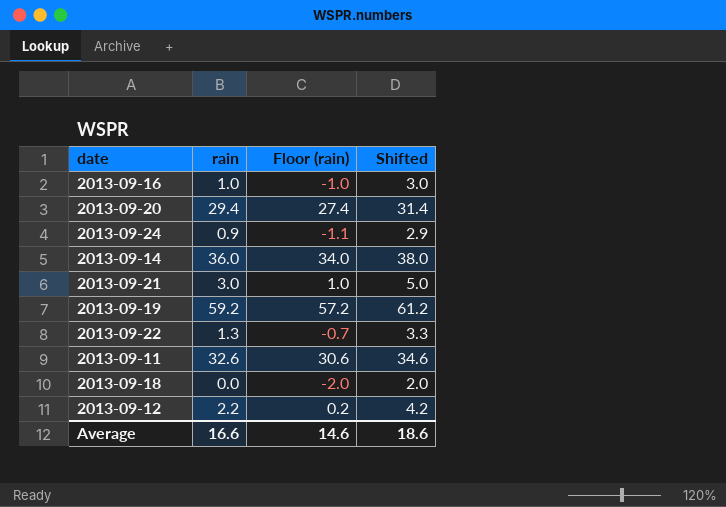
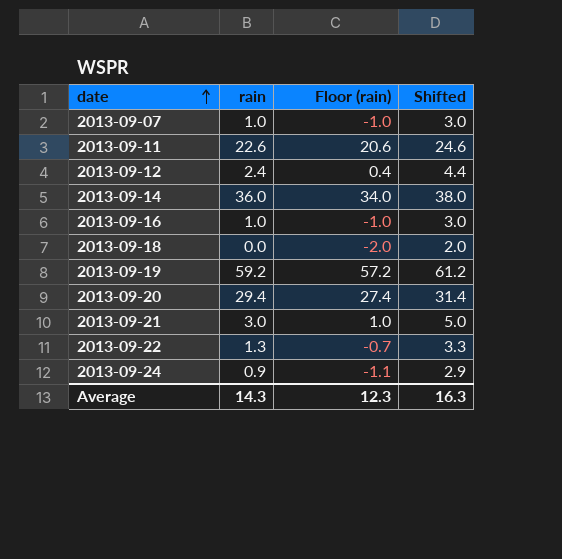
row order: none -> date ascending
row 2013-09-07: none -> 1.0 | -1.0 | 3.0
2013-09-11 | rain: 32.6 -> 22.6
2013-09-11 | Floor (rain): 30.6 -> 20.6
2013-09-11 | Shifted: 34.6 -> 24.6
2013-09-12 | rain: 2.2 -> 2.4
2013-09-12 | Floor (rain): 0.2 -> 0.4
2013-09-12 | Shifted: 4.2 -> 4.4
Average | rain: 16.6 -> 14.3
Average | Floor (rain): 14.6 -> 12.3
Average | Shifted: 18.6 -> 16.3

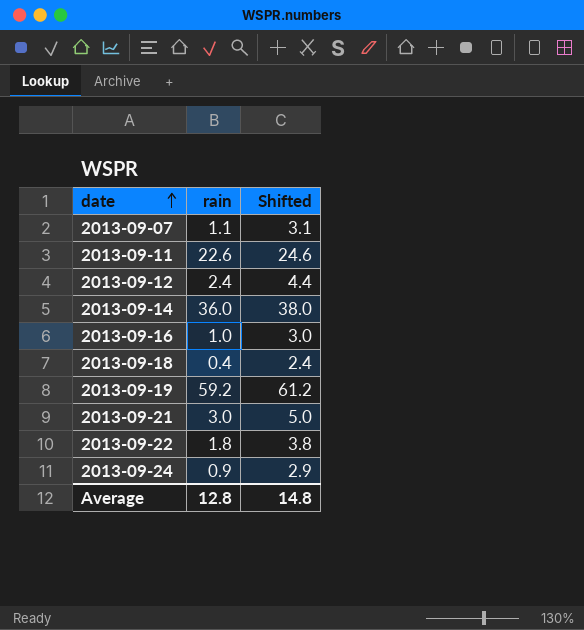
column Floor (rain) | formula: [rain] - 2 -> none
row 2013-09-20: 29.4 | 27.4 | 31.4 -> none
2013-09-07 | rain: 1.0 -> 1.1
2013-09-07 | Shifted: 3.0 -> 3.1
2013-09-18 | rain: 0.0 -> 0.4
2013-09-18 | Shifted: 2.0 -> 2.4
2013-09-22 | rain: 1.3 -> 1.8
2013-09-22 | Shifted: 3.3 -> 3.8
Average | rain: 14.3 -> 12.8
Average | Shifted: 16.3 -> 14.8

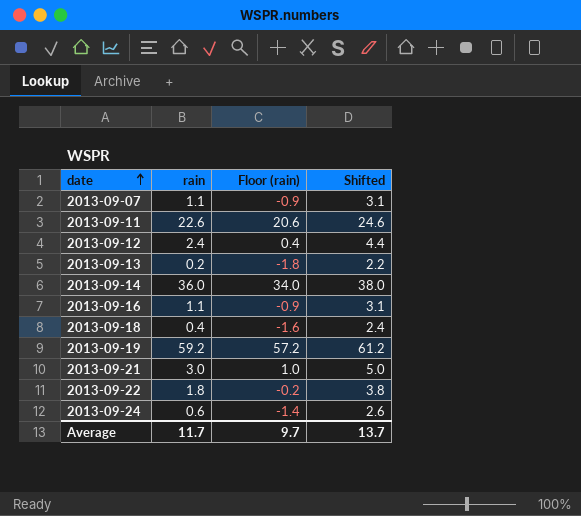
column Floor (rain) | formula: none -> [rain] - 2
row 2013-09-13: none -> 0.2 | -1.8 | 2.2
2013-09-16 | rain: 1.0 -> 1.1
2013-09-16 | Shifted: 3.0 -> 3.1
2013-09-24 | rain: 0.9 -> 0.6
2013-09-24 | Shifted: 2.9 -> 2.6
Average | rain: 12.8 -> 11.7
Average | Shifted: 14.8 -> 13.7

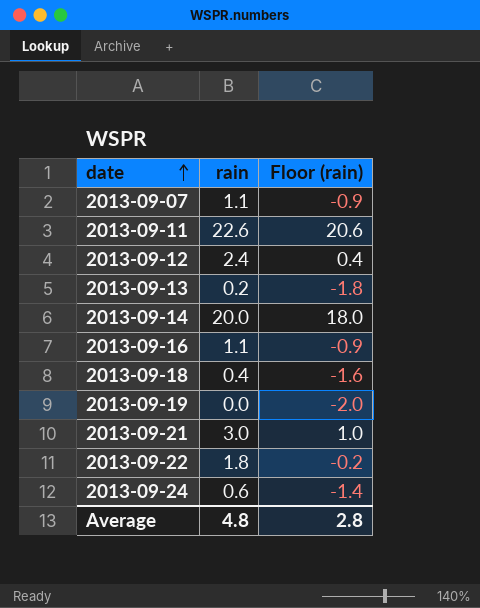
column Shifted | formula: [rain] + 2 -> none
2013-09-14 | rain: 36.0 -> 20.0
2013-09-14 | Floor (rain): 34.0 -> 18.0
2013-09-19 | rain: 59.2 -> 0.0
2013-09-19 | Floor (rain): 57.2 -> -2.0
Average | rain: 11.7 -> 4.8
Average | Floor (rain): 9.7 -> 2.8

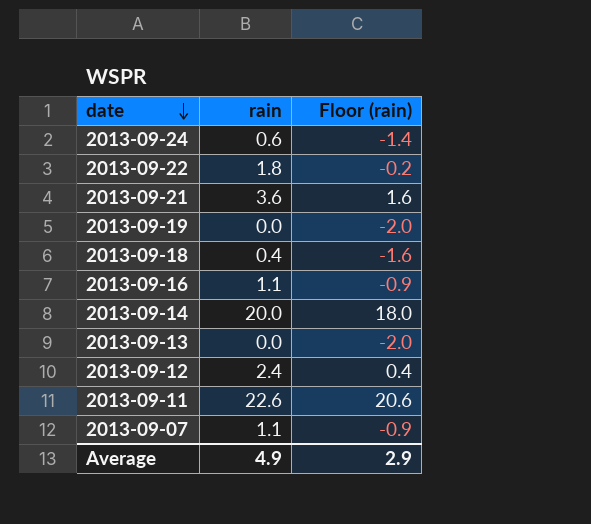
row order: date ascending -> date descending
2013-09-21 | rain: 3.0 -> 3.6
2013-09-21 | Floor (rain): 1.0 -> 1.6
2013-09-13 | rain: 0.2 -> 0.0
2013-09-13 | Floor (rain): -1.8 -> -2.0
Average | rain: 4.8 -> 4.9
Average | Floor (rain): 2.8 -> 2.9

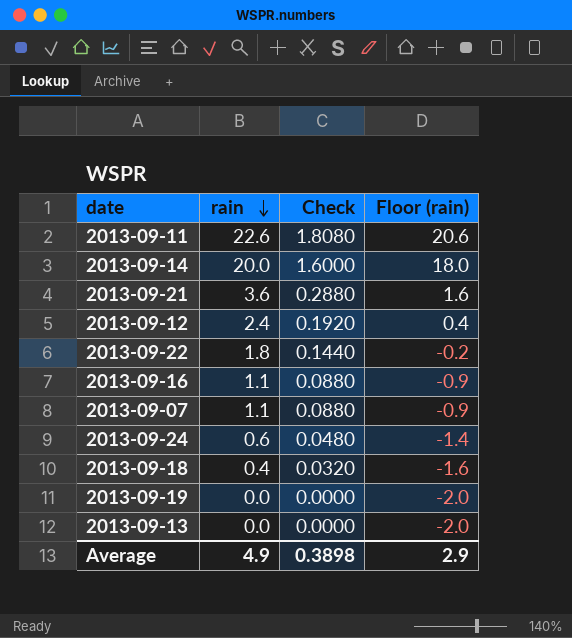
row order: date descending -> rain descending
column Check | formula: none -> [rain] * 0.08

